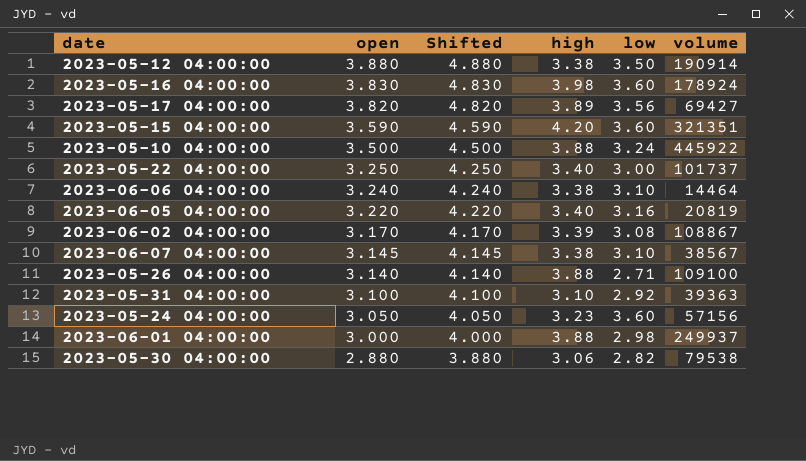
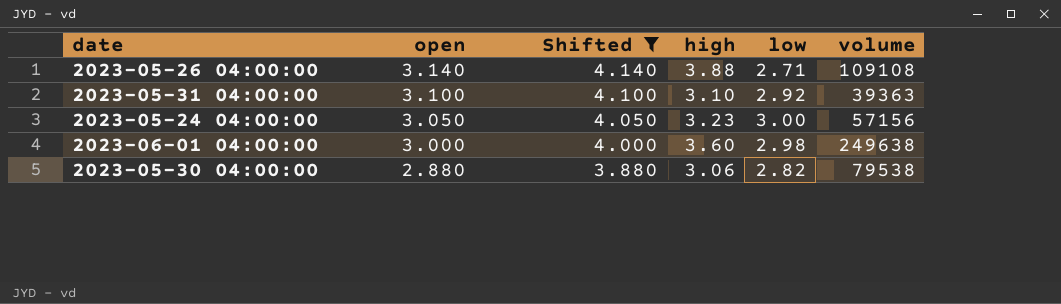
filter: none -> Shifted <= 4.140
2023-05-26 04:00:00 | volume: 109100 -> 109108
2023-05-24 04:00:00 | low: 3.60 -> 3.00
2023-06-01 04:00:00 | high: 3.88 -> 3.60
2023-06-01 04:00:00 | volume: 249937 -> 249638

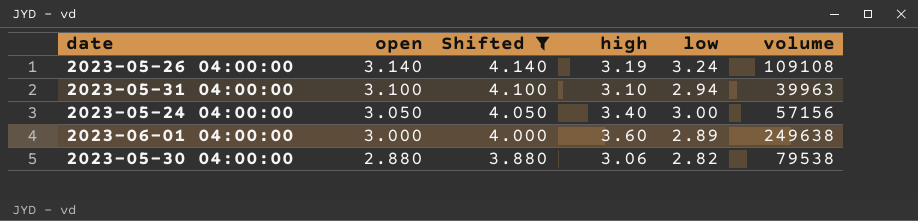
2023-05-26 04:00:00 | high: 3.88 -> 3.19
2023-05-26 04:00:00 | low: 2.71 -> 3.24
2023-05-31 04:00:00 | low: 2.92 -> 2.94
2023-05-31 04:00:00 | volume: 39363 -> 39963
2023-05-24 04:00:00 | high: 3.23 -> 3.40
2023-06-01 04:00:00 | low: 2.98 -> 2.89

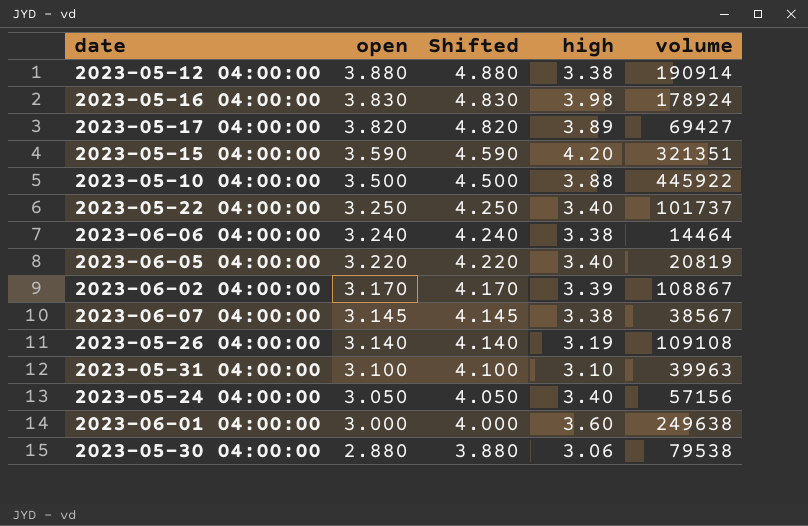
filter: Shifted <= 4.140 -> none
column low | position: 5 -> none

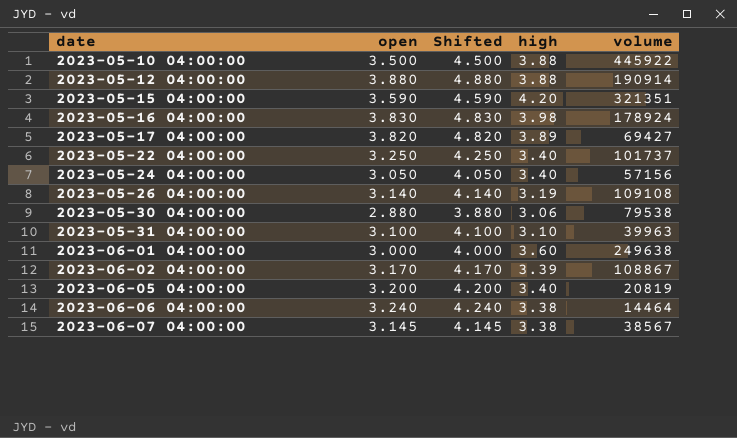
row order: open descending -> date ascending
2023-05-12 04:00:00 | high: 3.38 -> 3.88
2023-06-05 04:00:00 | open: 3.220 -> 3.200
2023-06-05 04:00:00 | Shifted: 4.220 -> 4.200

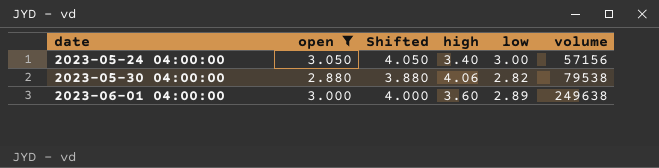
filter: none -> open <= 3.050
column low | position: none -> 5
2023-05-30 04:00:00 | high: 3.06 -> 4.06

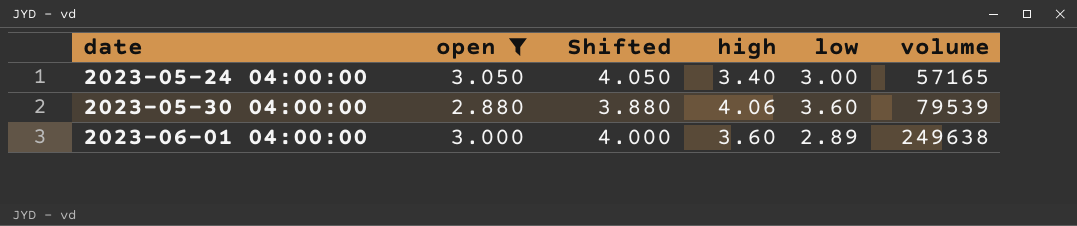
2023-05-24 04:00:00 | volume: 57156 -> 57165
2023-05-30 04:00:00 | low: 2.82 -> 3.60
2023-05-30 04:00:00 | volume: 79538 -> 79539

